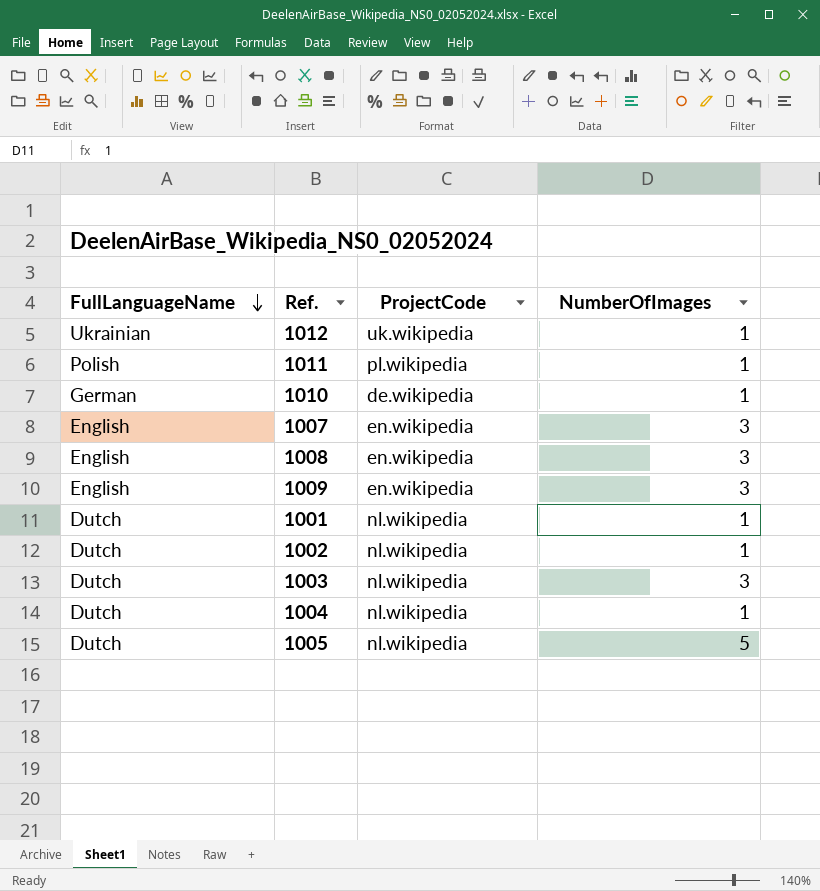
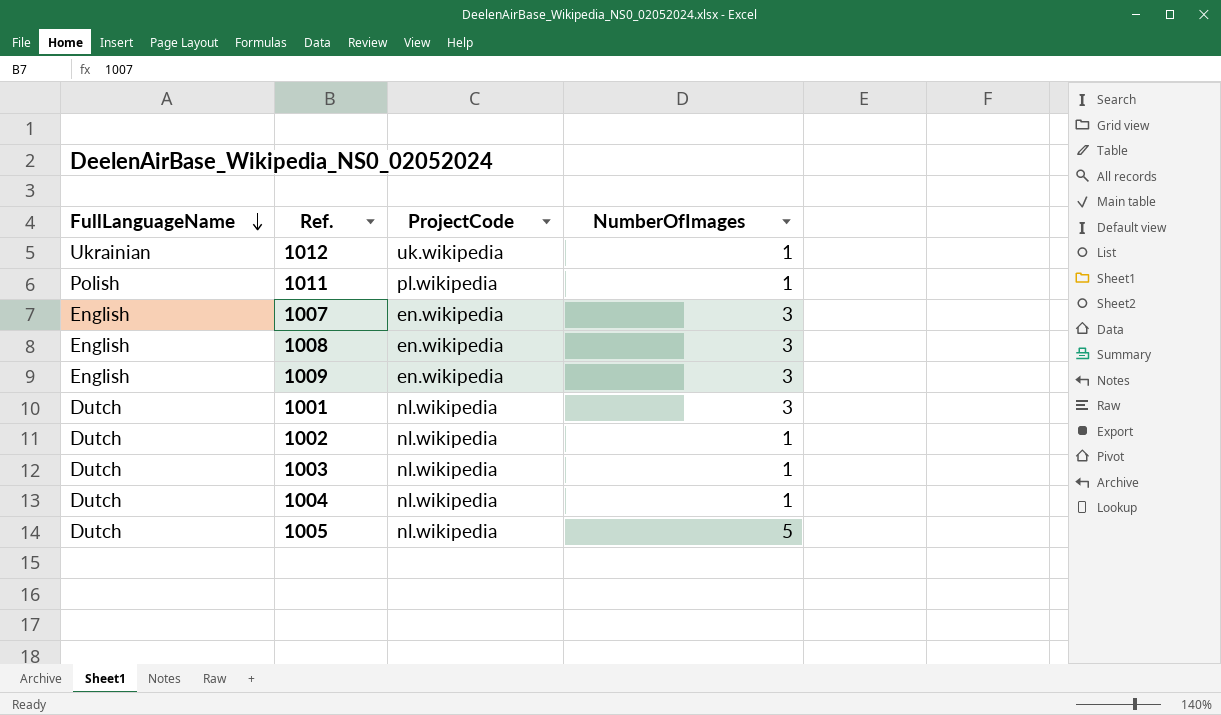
row 1010: German | de.wikipedia | 1 -> none
1001 | NumberOfImages: 1 -> 3
1003 | NumberOfImages: 3 -> 1

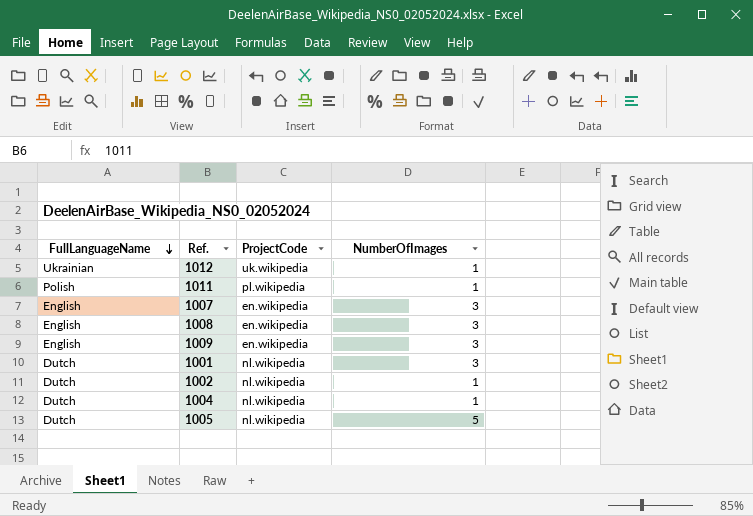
row 1003: Dutch | nl.wikipedia | 1 -> none

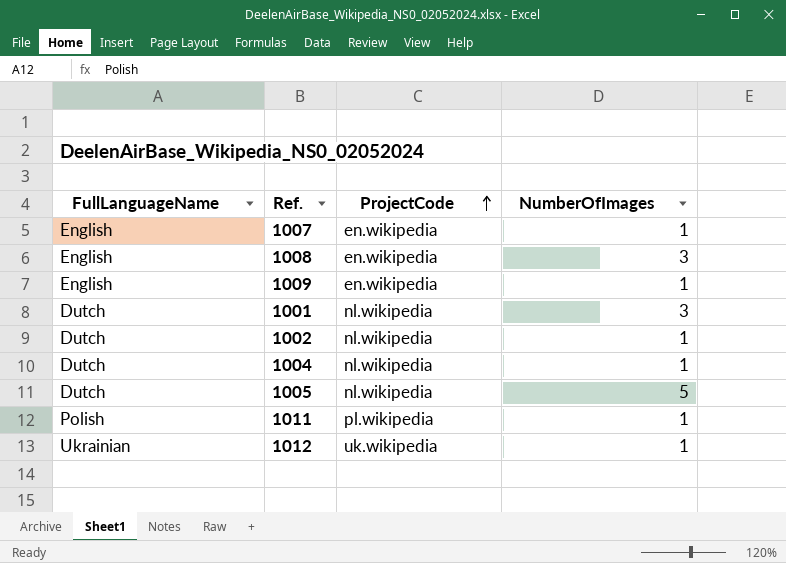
row order: FullLanguageName descending -> ProjectCode ascending
1007 | NumberOfImages: 3 -> 1
1009 | NumberOfImages: 3 -> 1

